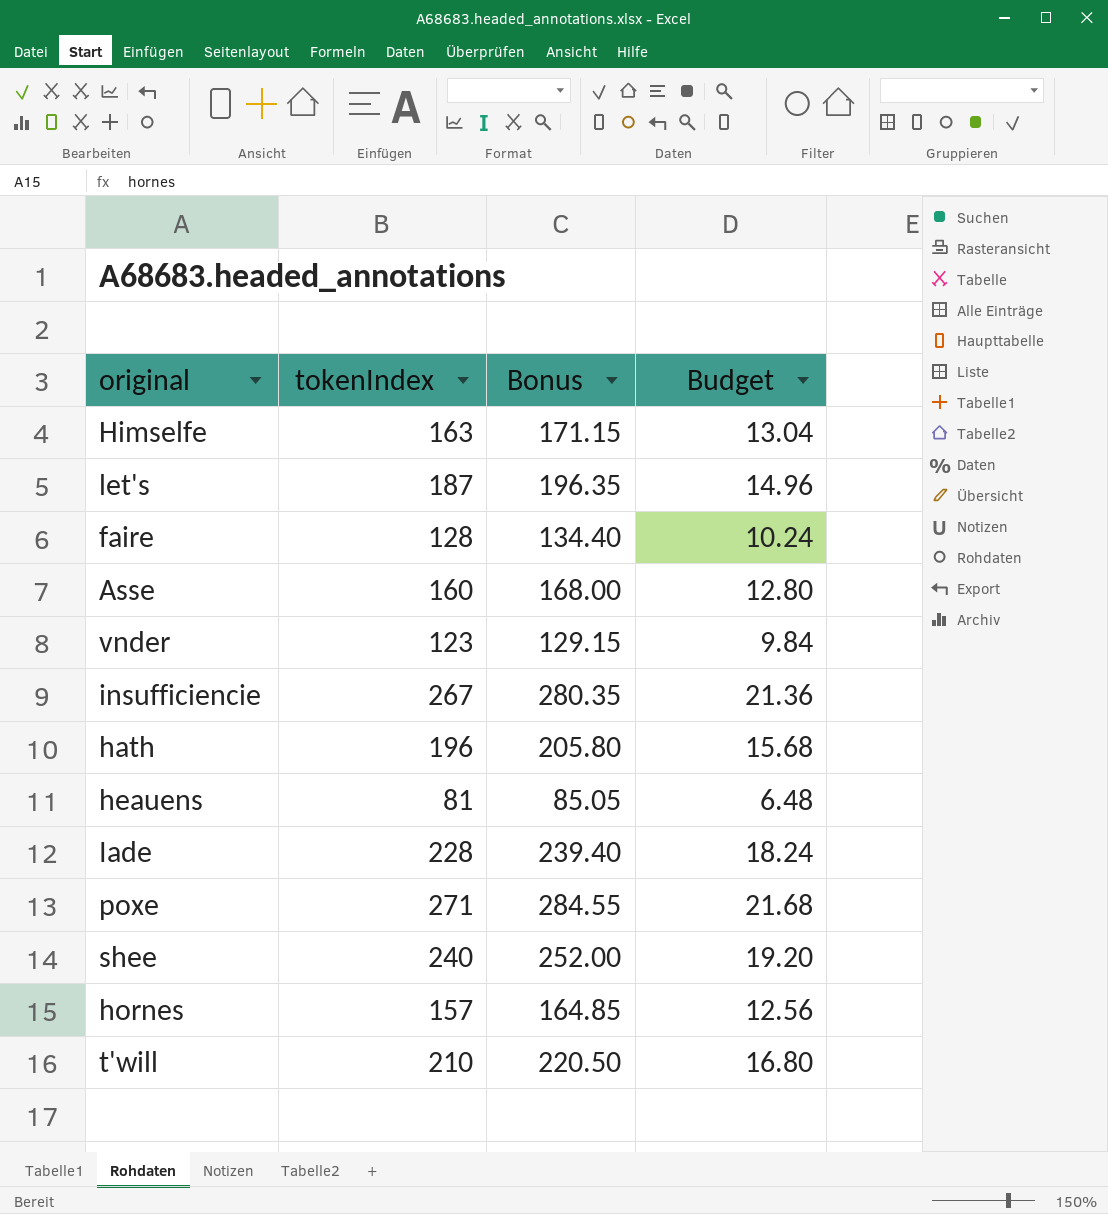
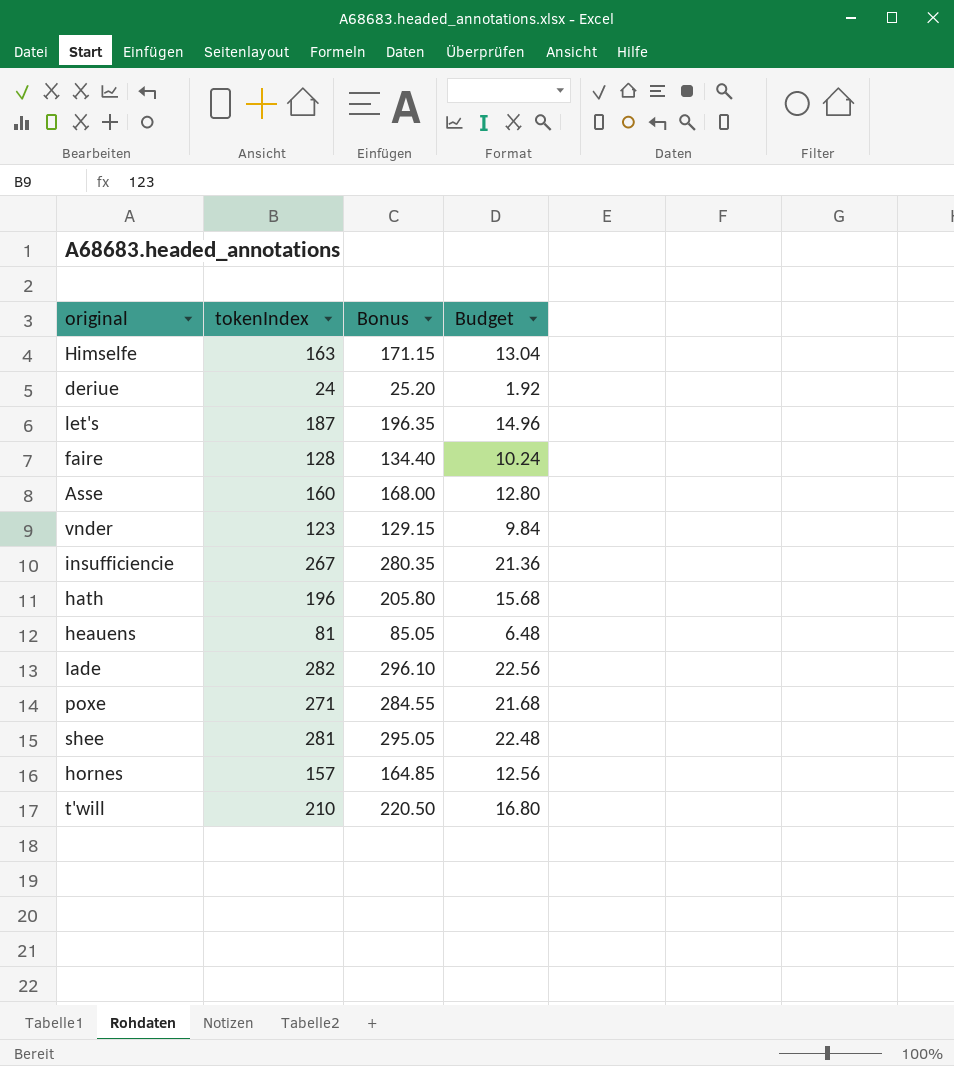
row deriue: none -> 24 | 25.20 | 1.92
Iade | tokenIndex: 228 -> 282
Iade | Bonus: 239.40 -> 296.10
Iade | Budget: 18.24 -> 22.56
shee | tokenIndex: 240 -> 281
shee | Bonus: 252.00 -> 295.05
shee | Budget: 19.20 -> 22.48

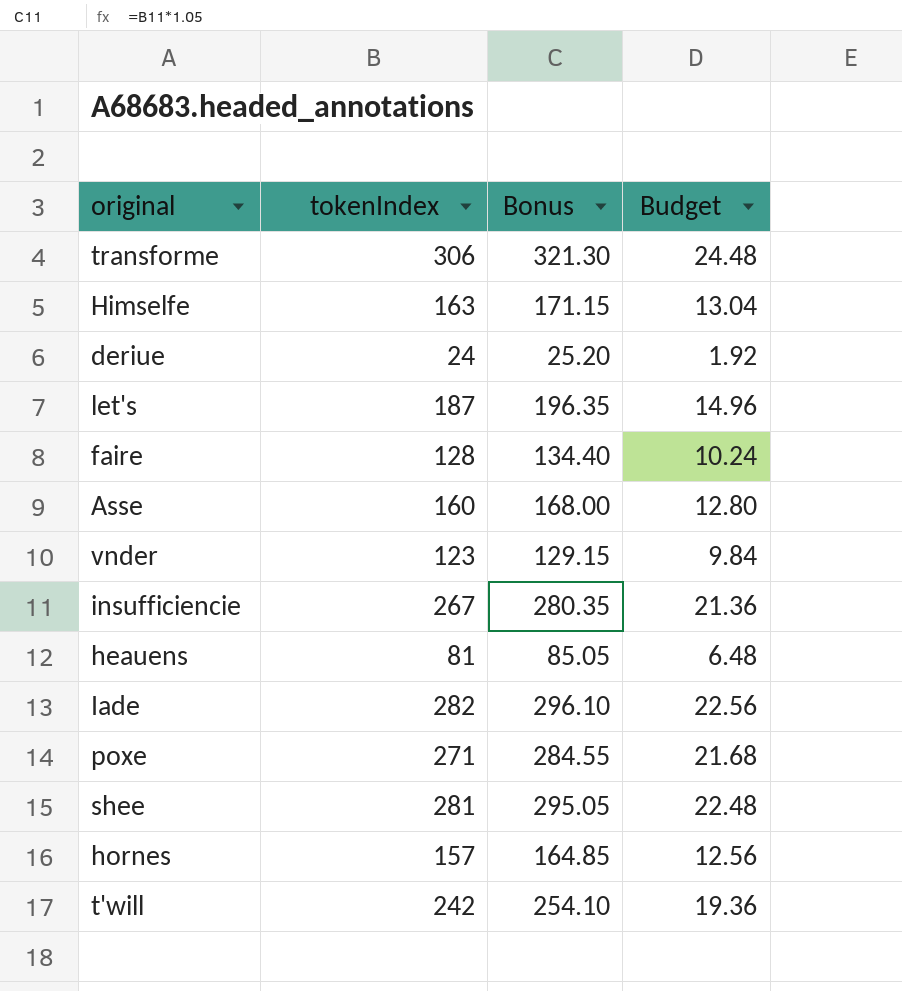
row hath: 196 | 205.80 | 15.68 -> none
row transforme: none -> 306 | 321.30 | 24.48
t'will | tokenIndex: 210 -> 242
t'will | Bonus: 220.50 -> 254.10
t'will | Budget: 16.80 -> 19.36

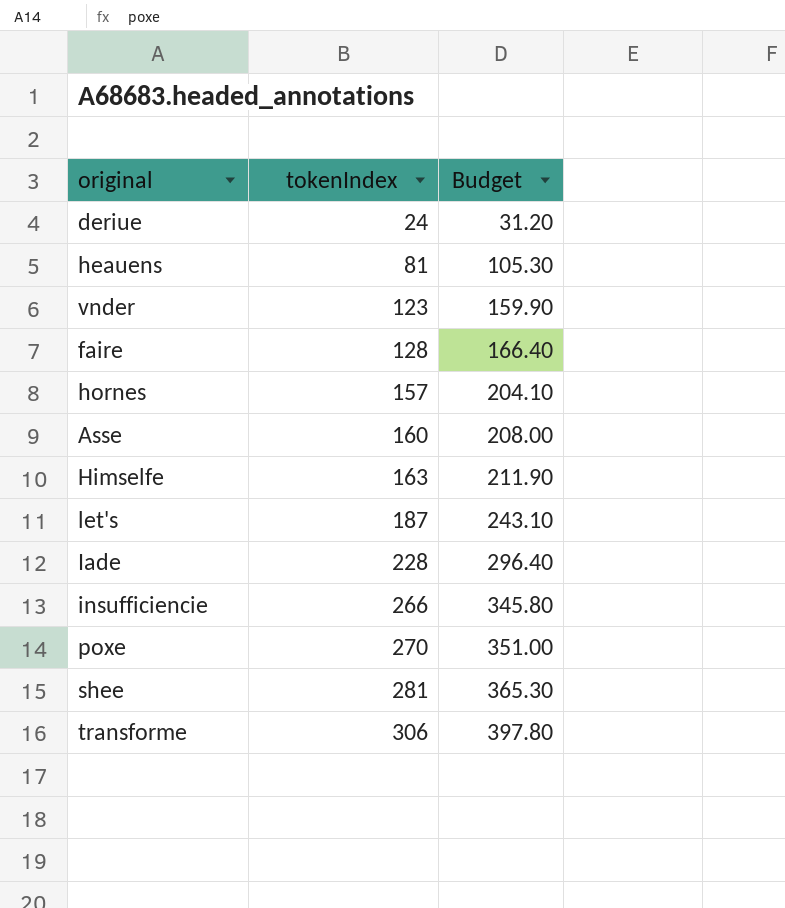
row order: none -> tokenIndex ascending
column Bonus | formula: [tokenIndex] * 1.05 -> none
column Budget | formula: [tokenIndex] * 0.08 -> [tokenIndex] * 1.3
row t'will: 242 | 254.10 | 19.36 -> none
Iade | tokenIndex: 282 -> 228
insufficiencie | tokenIndex: 267 -> 266
poxe | tokenIndex: 271 -> 270

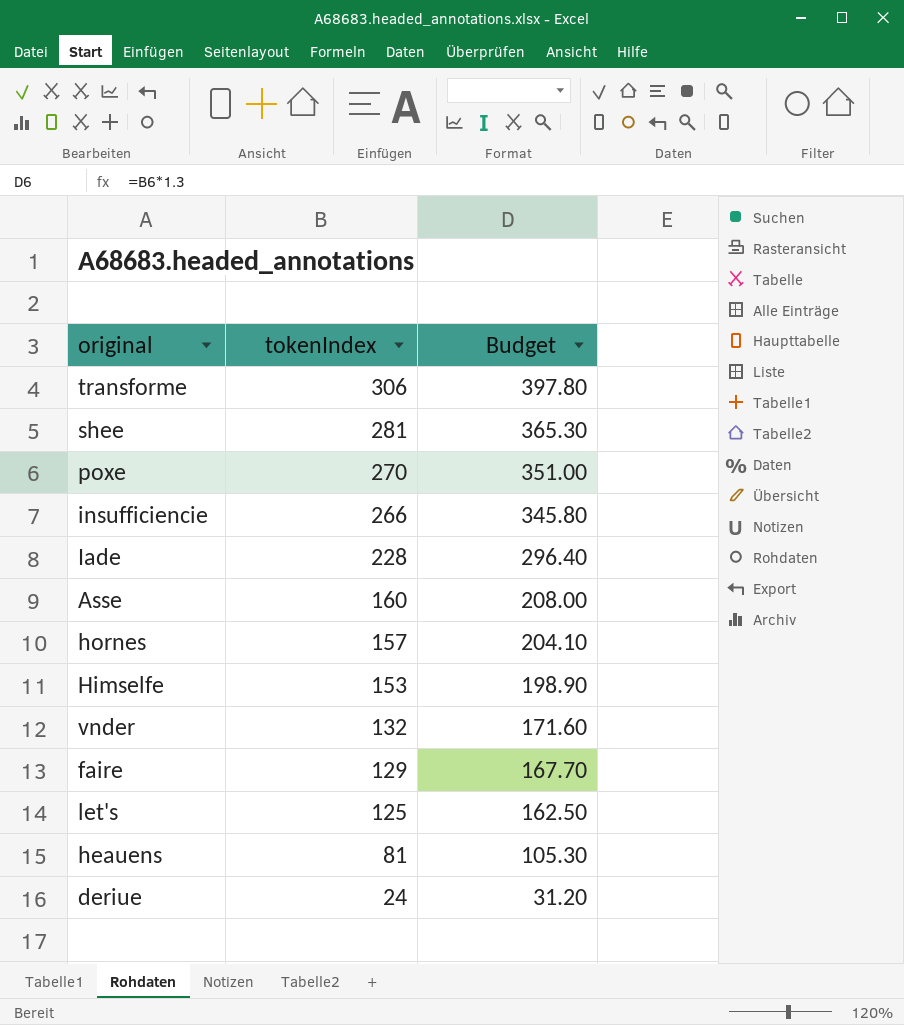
row order: tokenIndex ascending -> tokenIndex descending
Himselfe | tokenIndex: 163 -> 153
Himselfe | Budget: 211.90 -> 198.90
vnder | tokenIndex: 123 -> 132
vnder | Budget: 159.90 -> 171.60
faire | tokenIndex: 128 -> 129
faire | Budget: 166.40 -> 167.70
let's | tokenIndex: 187 -> 125
let's | Budget: 243.10 -> 162.50

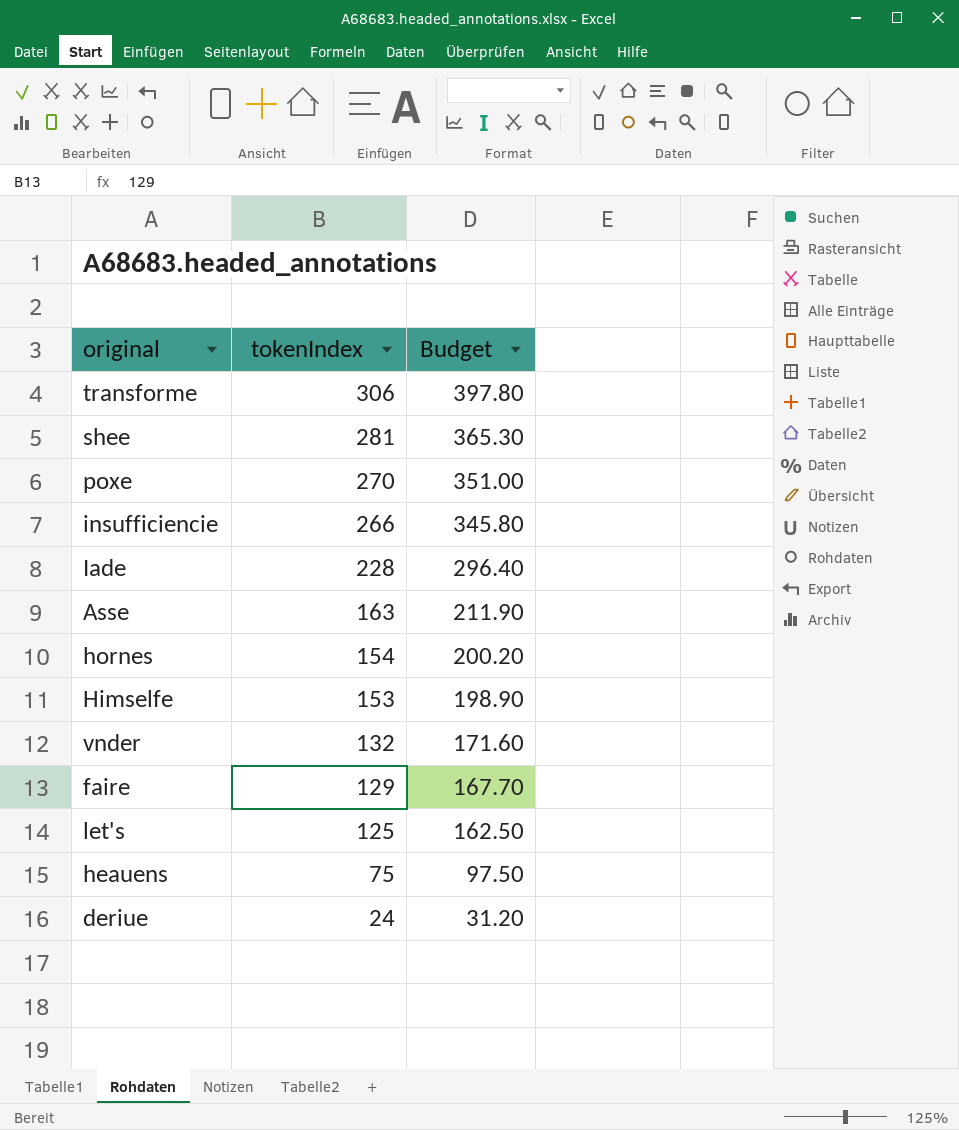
Asse | tokenIndex: 160 -> 163
Asse | Budget: 208.00 -> 211.90
hornes | tokenIndex: 157 -> 154
hornes | Budget: 204.10 -> 200.20
heauens | tokenIndex: 81 -> 75
heauens | Budget: 105.30 -> 97.50

